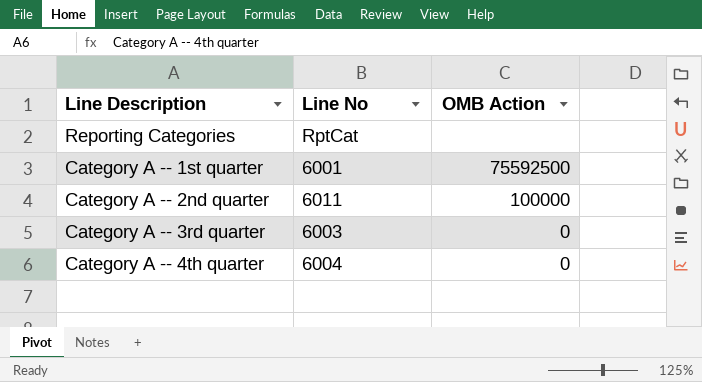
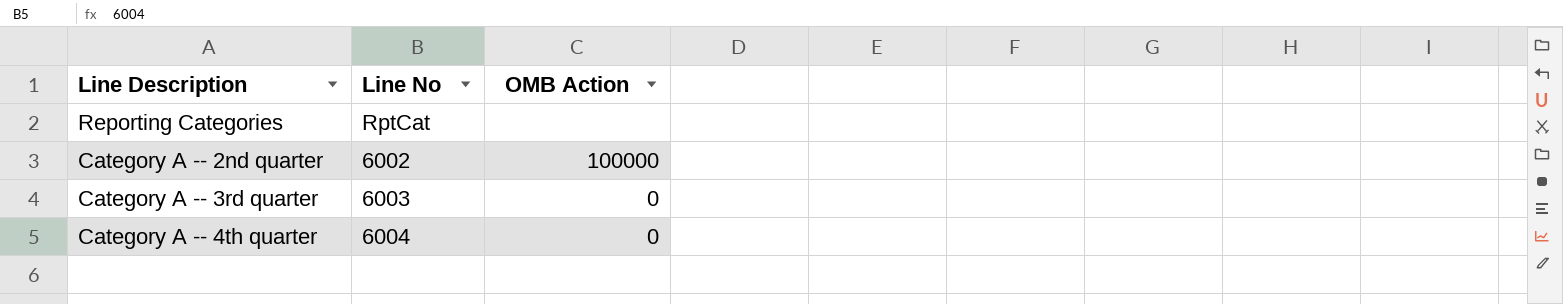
row Category A -- 1st quarter: 6001 | 75592500 -> none
Category A -- 2nd quarter | Line No: 6011 -> 6002

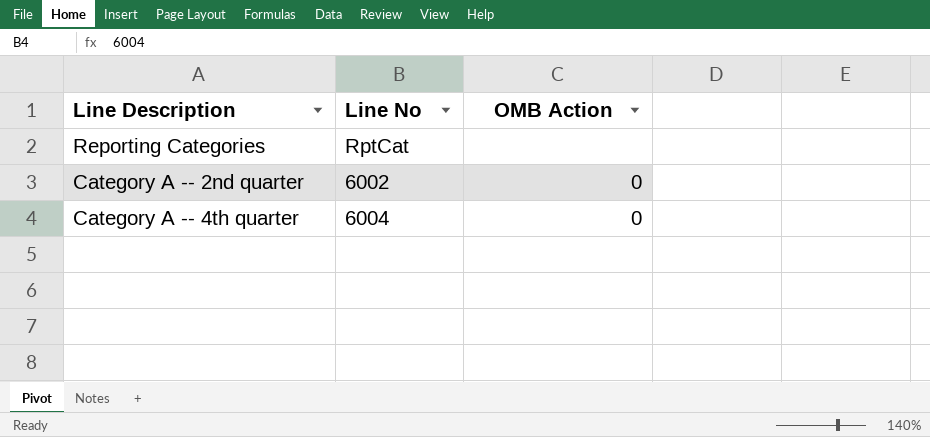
row Category A -- 3rd quarter: 6003 | 0 -> none
Category A -- 2nd quarter | OMB Action: 100000 -> 0

